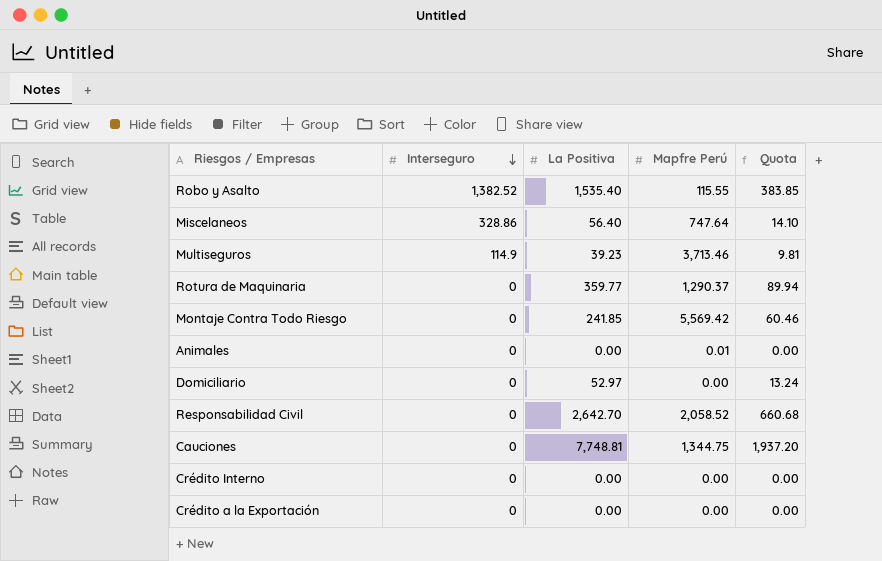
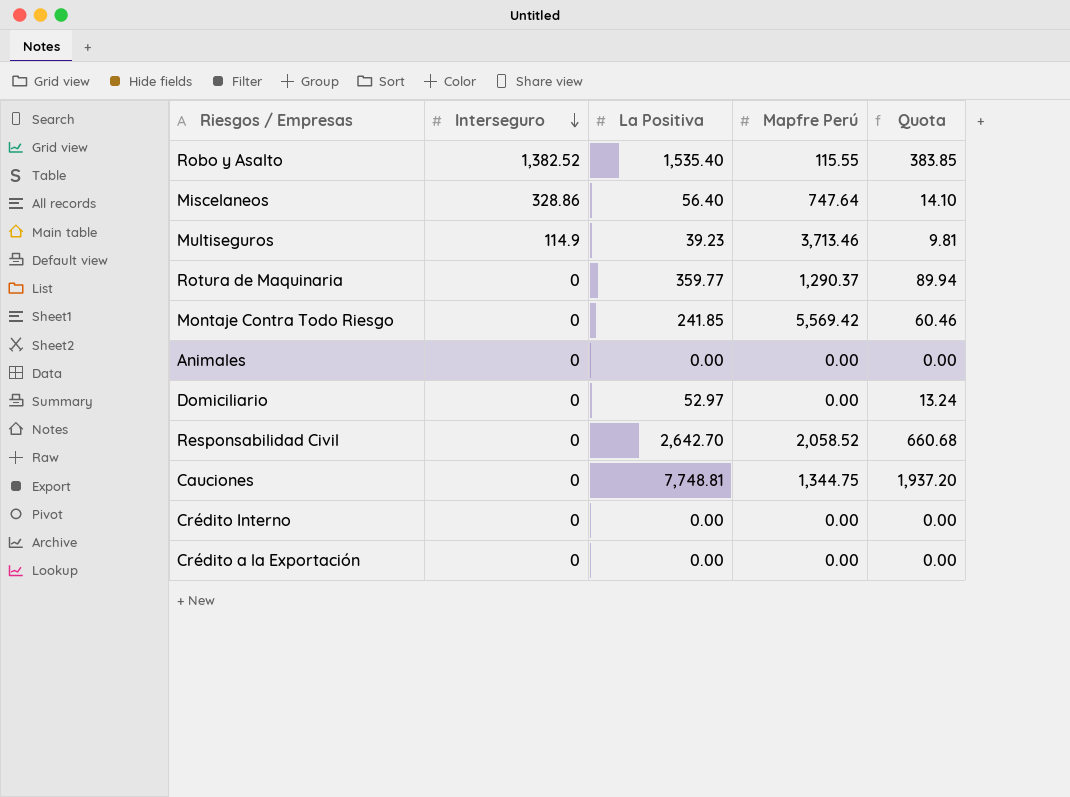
Animales | Mapfre Perú: 0.01 -> 0.00

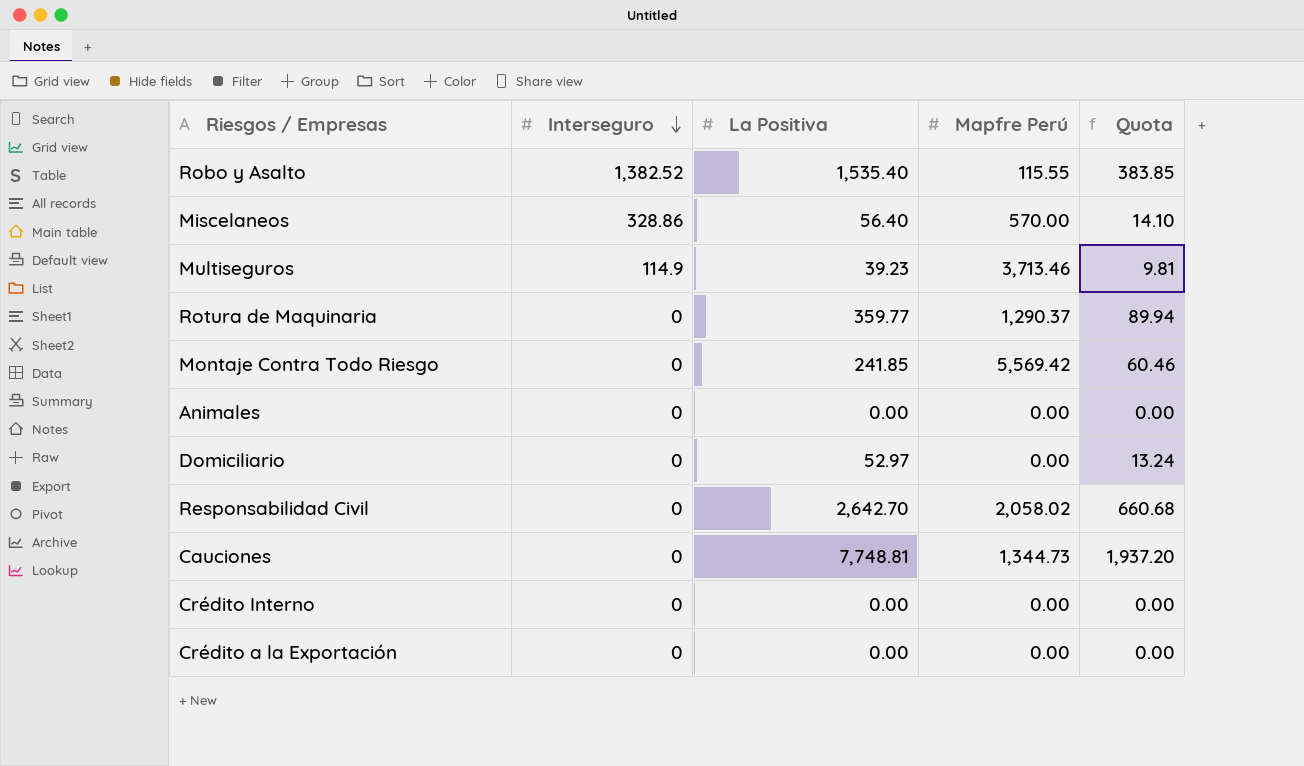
Miscelaneos | Mapfre Perú: 747.64 -> 570.00
Responsabilidad Civil | Mapfre Perú: 2,058.52 -> 2,058.02
Cauciones | Mapfre Perú: 1,344.75 -> 1,344.73

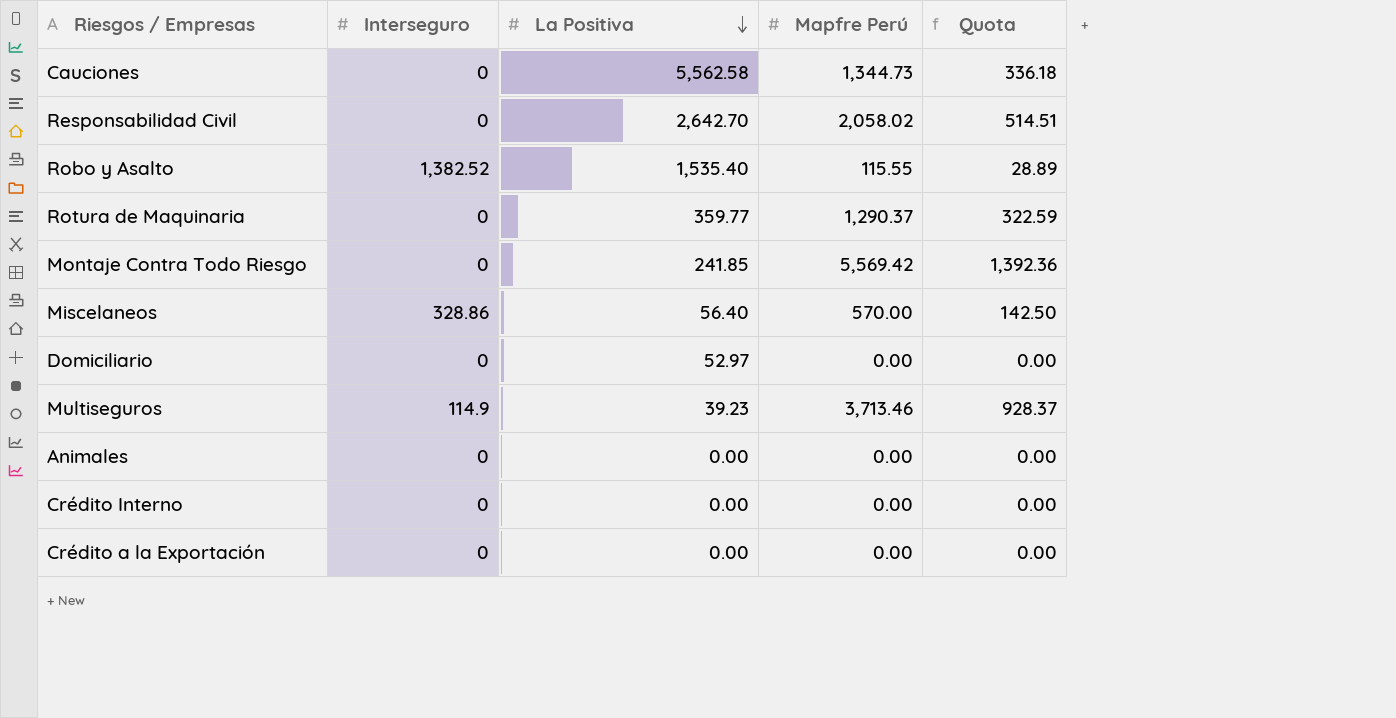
row order: Interseguro descending -> La Positiva descending
column Quota | formula: [La Positiva] * 0.25 -> [Mapfre Perú] * 0.25
Cauciones | La Positiva: 7,748.81 -> 5,562.58

